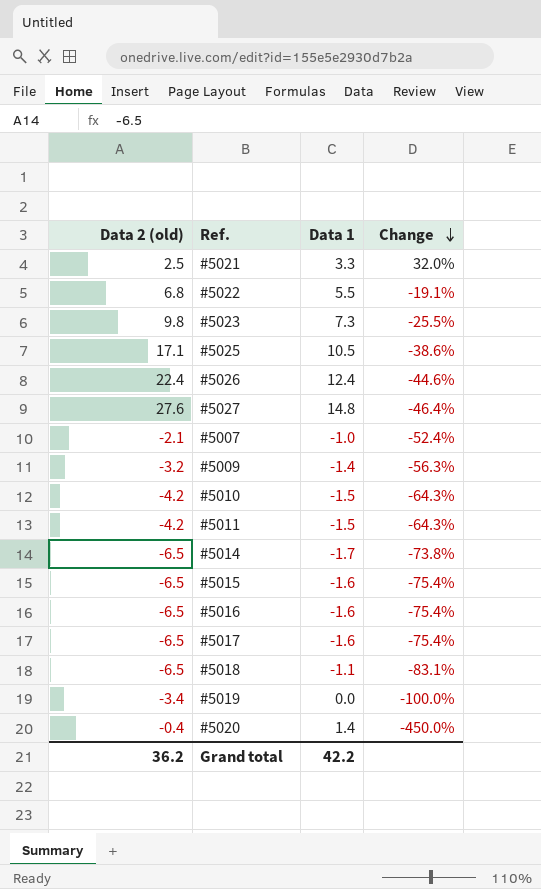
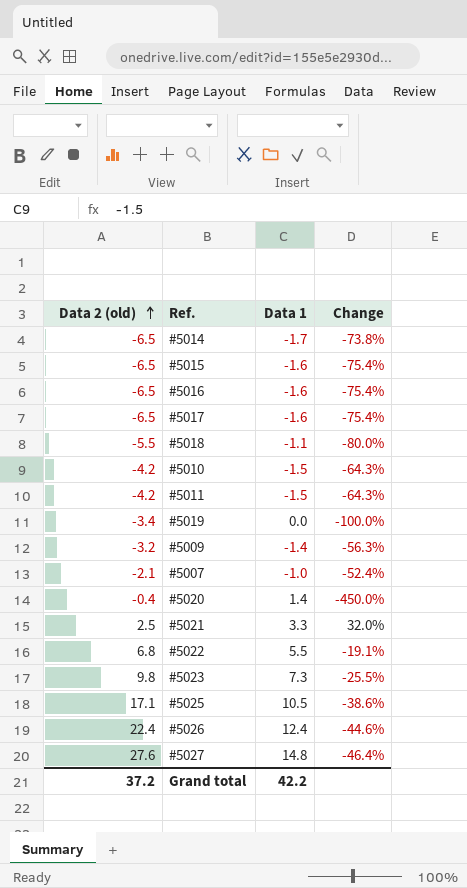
row order: Change descending -> Data 2 (old) ascending
#5018 | Data 2 (old): -6.5 -> -5.5
#5018 | Change: -83.1% -> -80.0%
Grand total | Data 2 (old): 36.2 -> 37.2

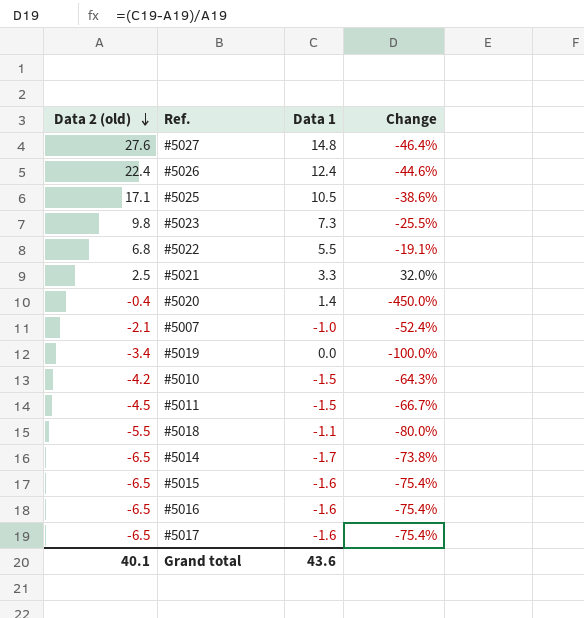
row order: Data 2 (old) ascending -> Data 2 (old) descending
row #5009: -3.2 | -1.4 | -56.3% -> none
#5011 | Data 2 (old): -4.2 -> -4.5
#5011 | Change: -64.3% -> -66.7%
Grand total | Data 2 (old): 37.2 -> 40.1
Grand total | Data 1: 42.2 -> 43.6

